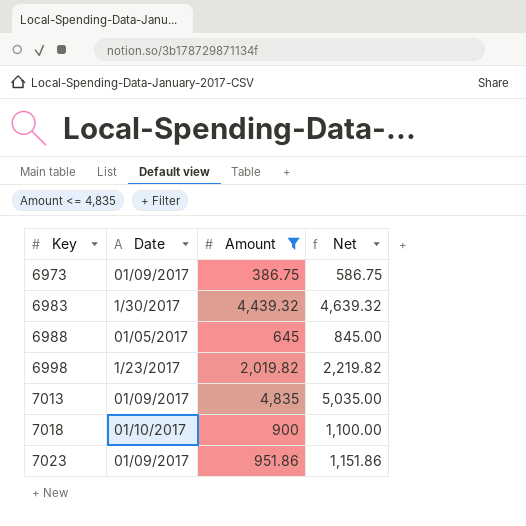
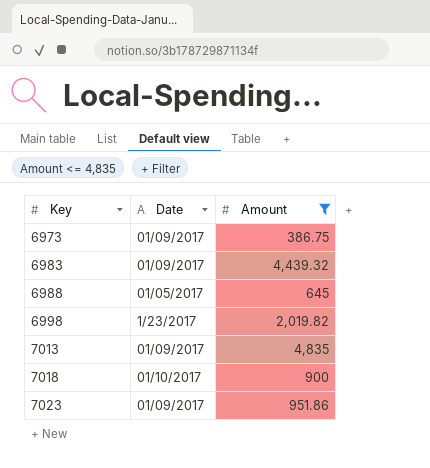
column Net | formula: [Amount] + 200 -> none
6983 | Date: 1/30/2017 -> 01/09/2017

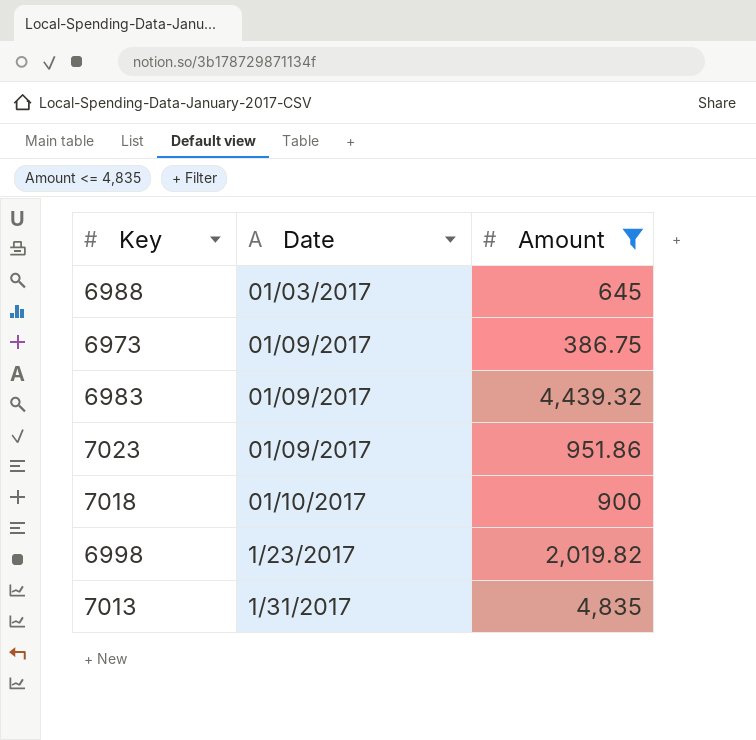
row order: Key ascending -> Date ascending
6988 | Date: 01/05/2017 -> 01/03/2017
7013 | Date: 01/09/2017 -> 1/31/2017

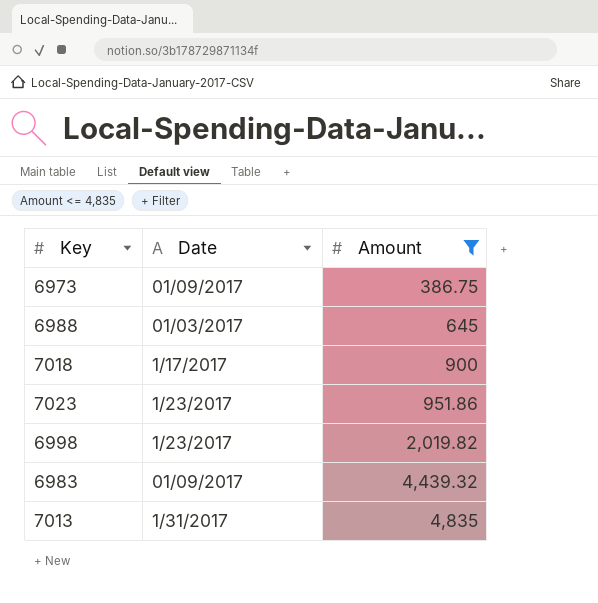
row order: Date ascending -> Amount ascending
7018 | Date: 01/10/2017 -> 1/17/2017
7023 | Date: 01/09/2017 -> 1/23/2017

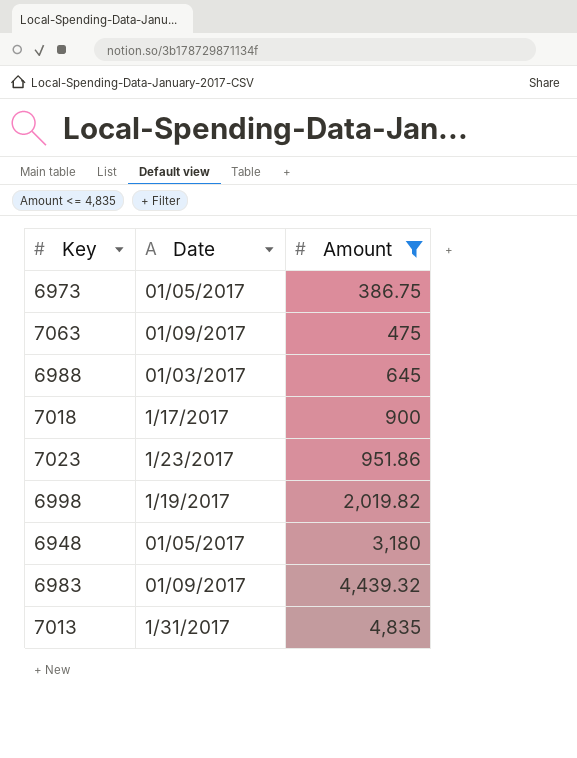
6973 | Date: 01/09/2017 -> 01/05/2017
row 7063: none -> 01/09/2017 | 475
6998 | Date: 1/23/2017 -> 1/19/2017
row 6948: none -> 01/05/2017 | 3,180

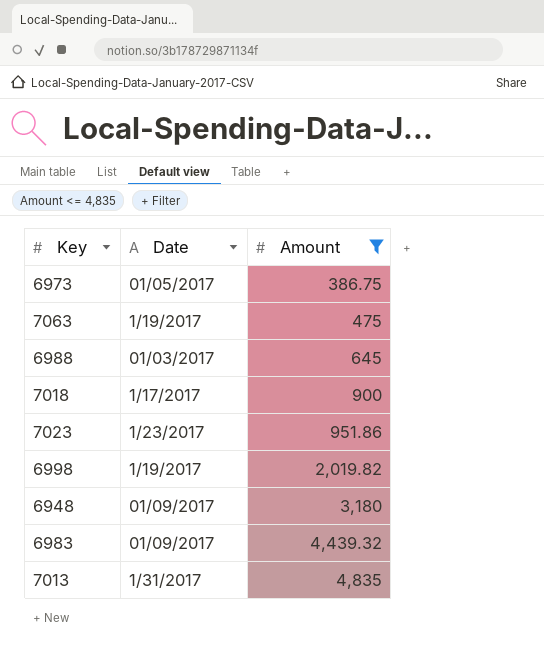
7063 | Date: 01/09/2017 -> 1/19/2017
6948 | Date: 01/05/2017 -> 01/09/2017

